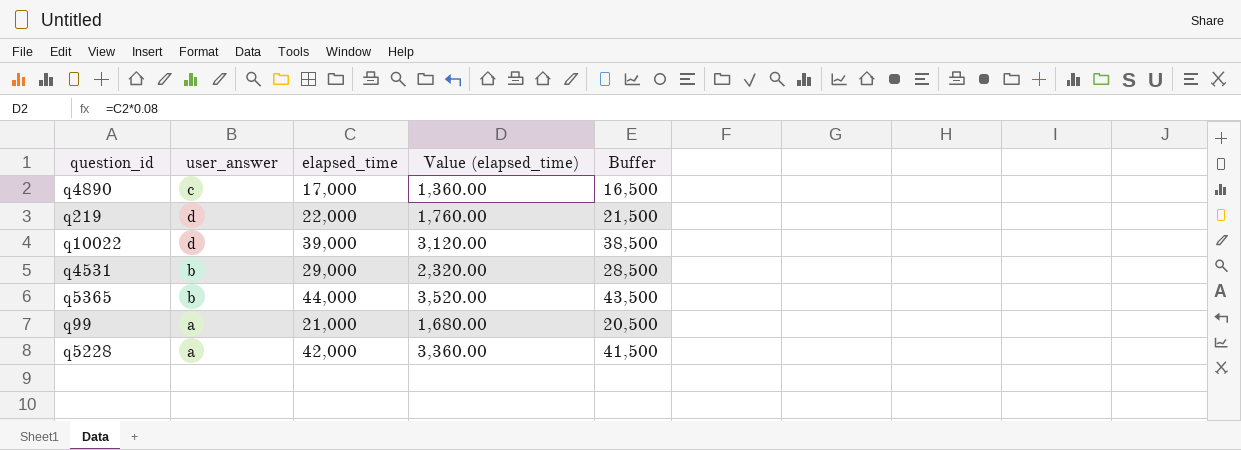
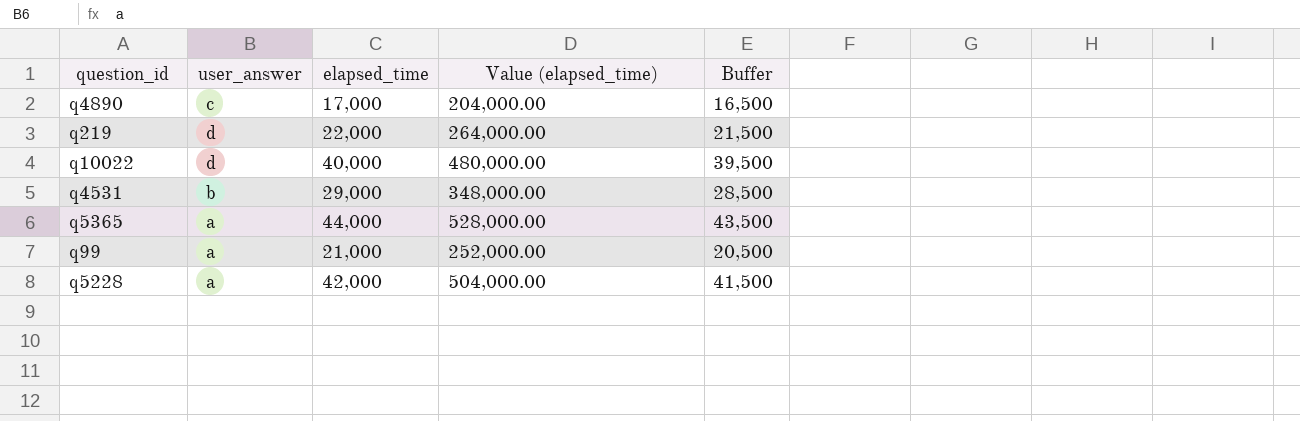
column Value (elapsed_time) | formula: [elapsed_time] * 0.08 -> [elapsed_time] * 12
q10022 | elapsed_time: 39,000 -> 40,000
q10022 | Buffer: 38,500 -> 39,500
q5365 | user_answer: b -> a

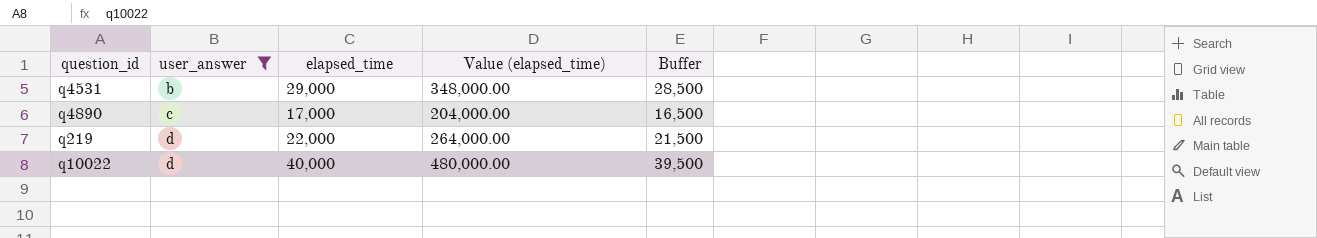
filter: none -> user_answer != a
row order: none -> user_answer ascending

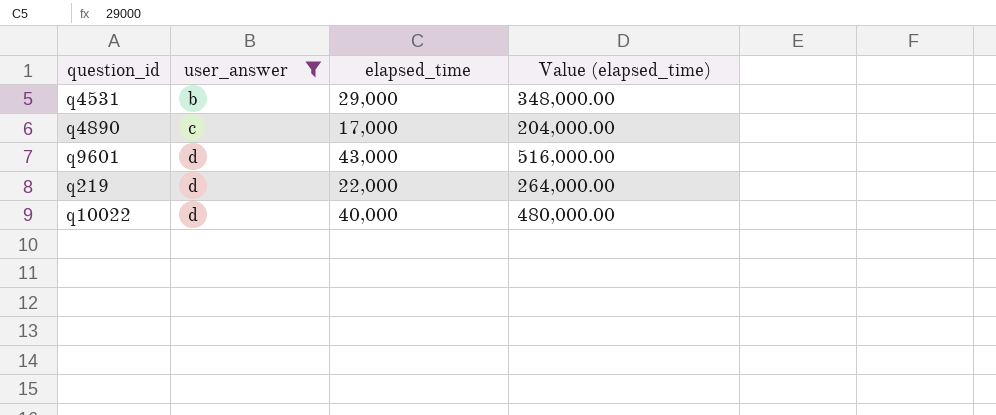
column Buffer | formula: [elapsed_time] - 500 -> none
row q9601: none -> d | 43,000 | 516,000.00

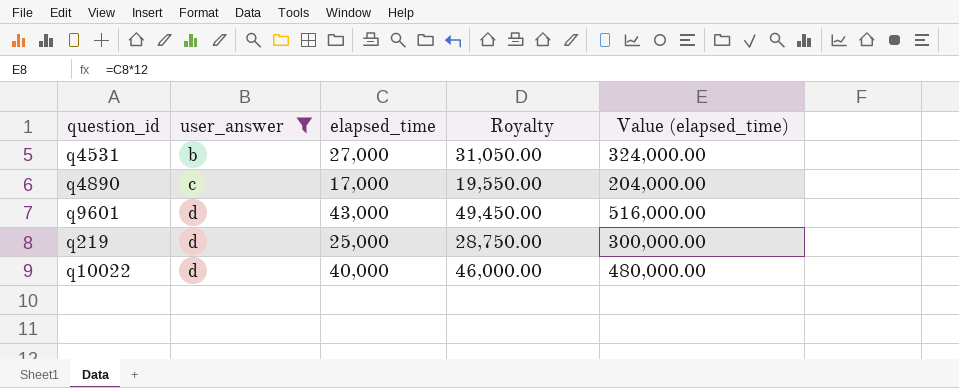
column Royalty | formula: none -> [elapsed_time] * 1.15
q4531 | elapsed_time: 29,000 -> 27,000
q4531 | Value (elapsed_time): 348,000.00 -> 324,000.00
q219 | elapsed_time: 22,000 -> 25,000
q219 | Value (elapsed_time): 264,000.00 -> 300,000.00

